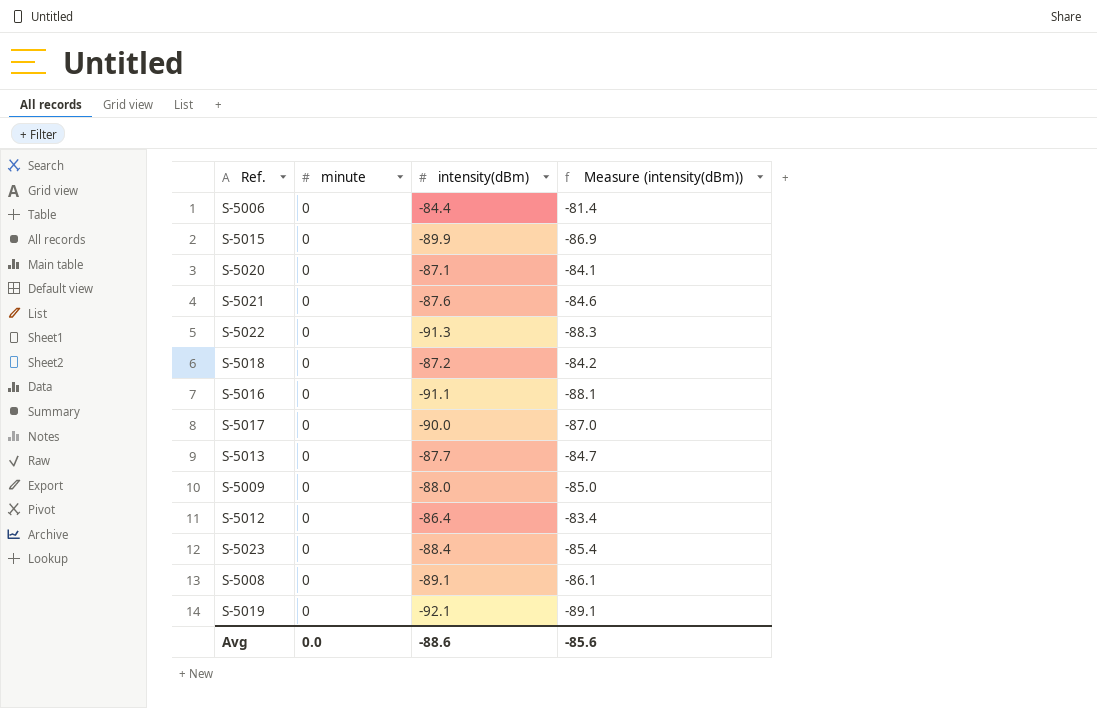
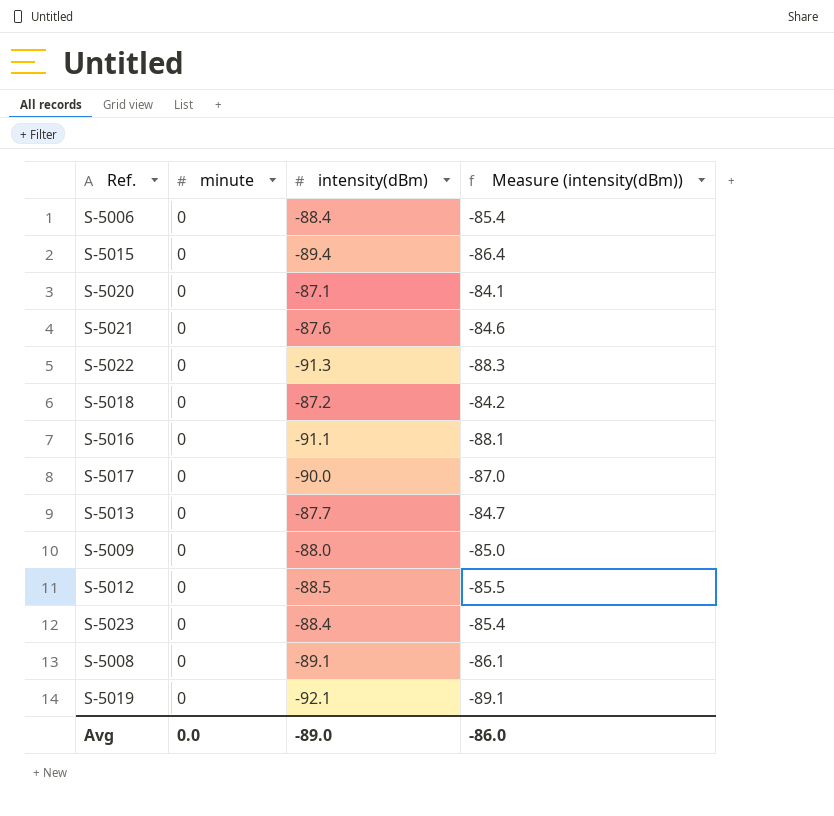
S-5006 | intensity(dBm): -84.4 -> -88.4
S-5006 | Measure (intensity(dBm)): -81.4 -> -85.4
S-5015 | intensity(dBm): -89.9 -> -89.4
S-5015 | Measure (intensity(dBm)): -86.9 -> -86.4
S-5012 | intensity(dBm): -86.4 -> -88.5
S-5012 | Measure (intensity(dBm)): -83.4 -> -85.5
Avg | intensity(dBm): -88.6 -> -89.0
Avg | Measure (intensity(dBm)): -85.6 -> -86.0

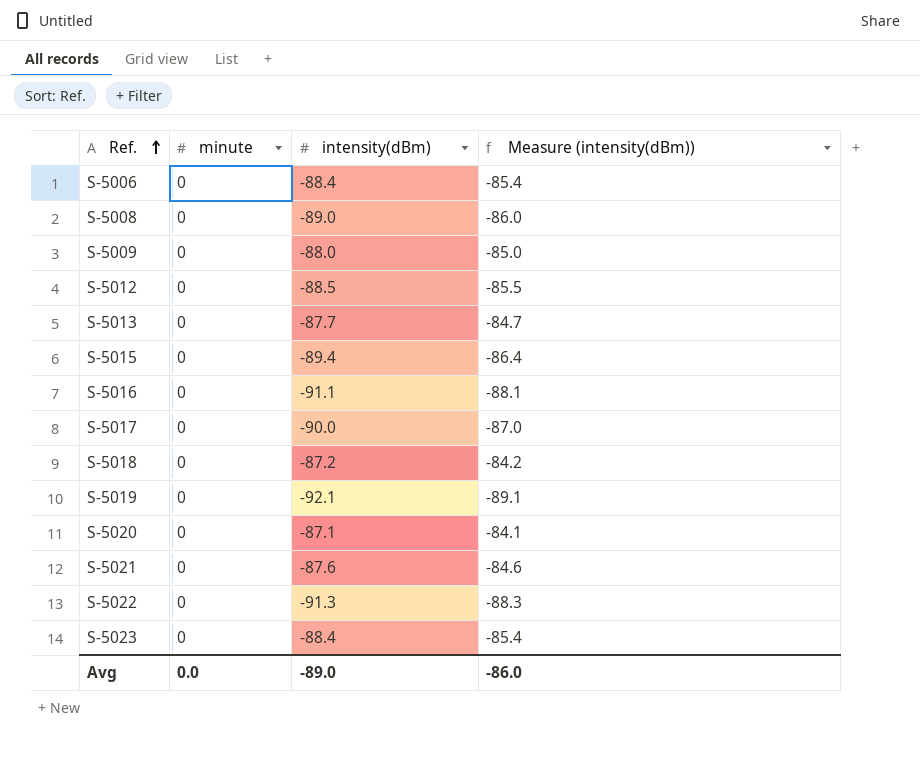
row order: none -> Ref. ascending
S-5008 | intensity(dBm): -89.1 -> -89.0
S-5008 | Measure (intensity(dBm)): -86.1 -> -86.0

